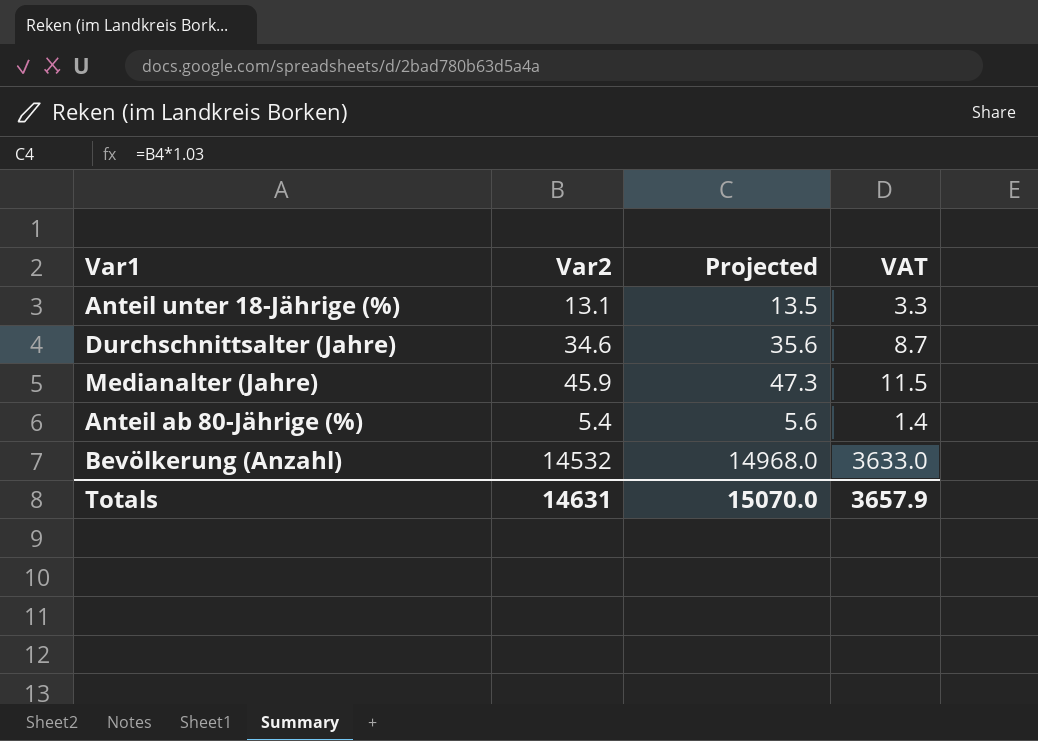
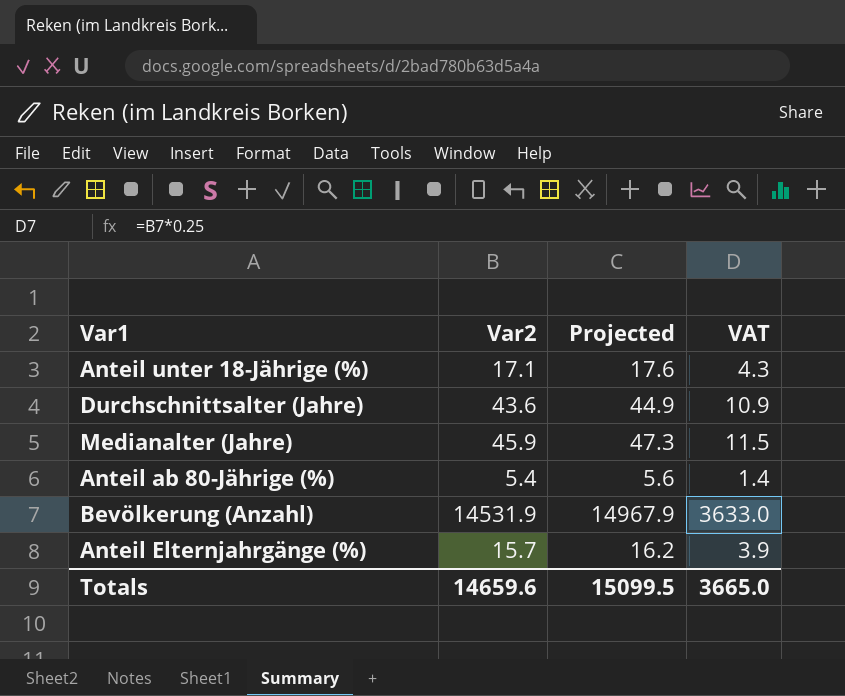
Anteil unter 18-Jährige (%) | Var2: 13.1 -> 17.1
Anteil unter 18-Jährige (%) | Projected: 13.5 -> 17.6
Anteil unter 18-Jährige (%) | VAT: 3.3 -> 4.3
Durchschnittsalter (Jahre) | Var2: 34.6 -> 43.6
Durchschnittsalter (Jahre) | Projected: 35.6 -> 44.9
Durchschnittsalter (Jahre) | VAT: 8.7 -> 10.9
Bevölkerung (Anzahl) | Var2: 14532 -> 14531.9
Bevölkerung (Anzahl) | Projected: 14968.0 -> 14967.9
row Anteil Elternjahrgänge (%): none -> 15.7 | 16.2 | 3.9
Totals | Var2: 14631 -> 14659.6
Totals | Projected: 15070.0 -> 15099.5
Totals | VAT: 3657.9 -> 3665.0

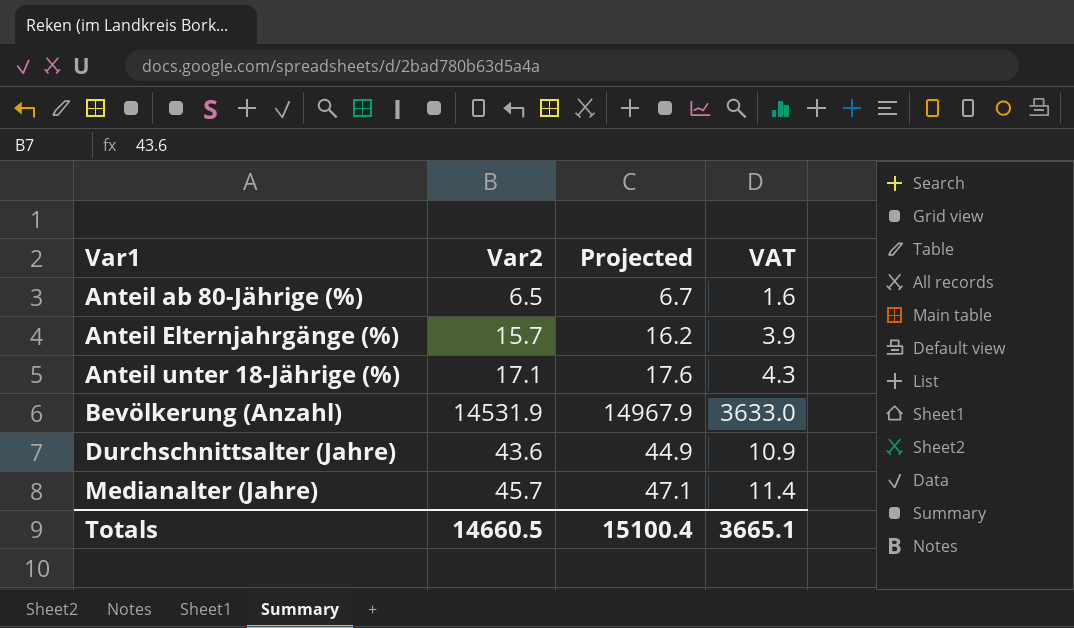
row order: none -> Var1 ascending
Anteil ab 80-Jährige (%) | Var2: 5.4 -> 6.5
Anteil ab 80-Jährige (%) | Projected: 5.6 -> 6.7
Anteil ab 80-Jährige (%) | VAT: 1.4 -> 1.6
Medianalter (Jahre) | Var2: 45.9 -> 45.7
Medianalter (Jahre) | Projected: 47.3 -> 47.1
Medianalter (Jahre) | VAT: 11.5 -> 11.4
Totals | Var2: 14659.6 -> 14660.5
Totals | Projected: 15099.5 -> 15100.4
Totals | VAT: 3665.0 -> 3665.1

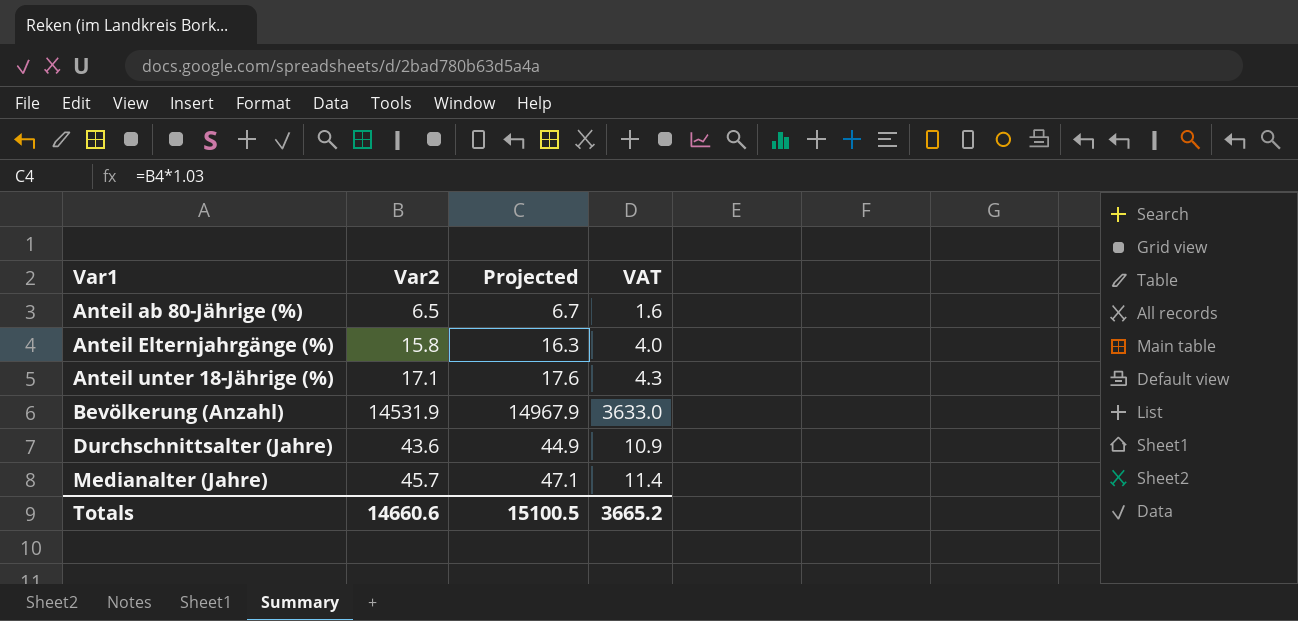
Anteil Elternjahrgänge (%) | Var2: 15.7 -> 15.8
Anteil Elternjahrgänge (%) | Projected: 16.2 -> 16.3
Anteil Elternjahrgänge (%) | VAT: 3.9 -> 4.0
Totals | Var2: 14660.5 -> 14660.6
Totals | Projected: 15100.4 -> 15100.5
Totals | VAT: 3665.1 -> 3665.2

